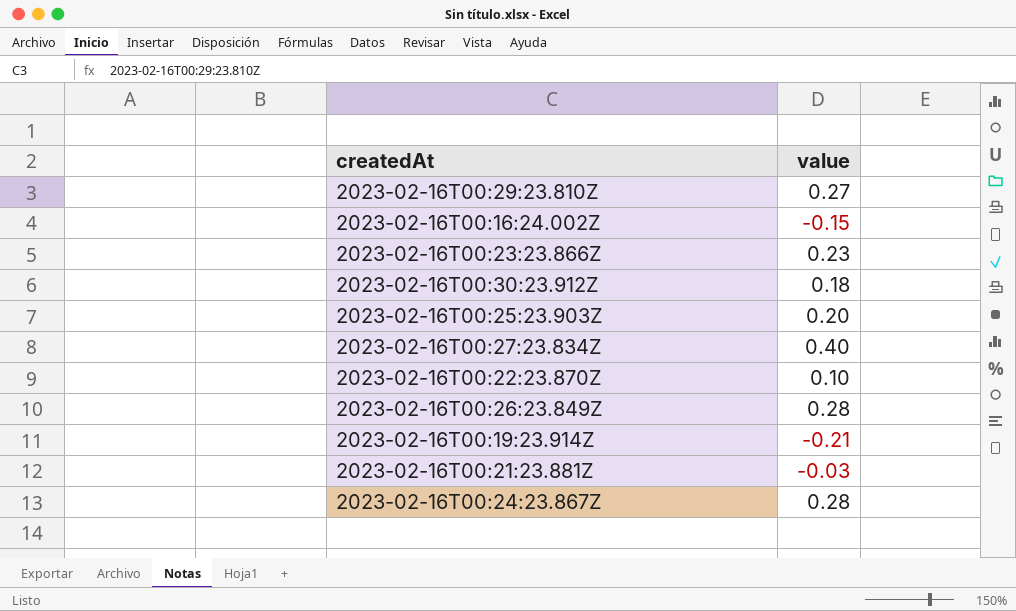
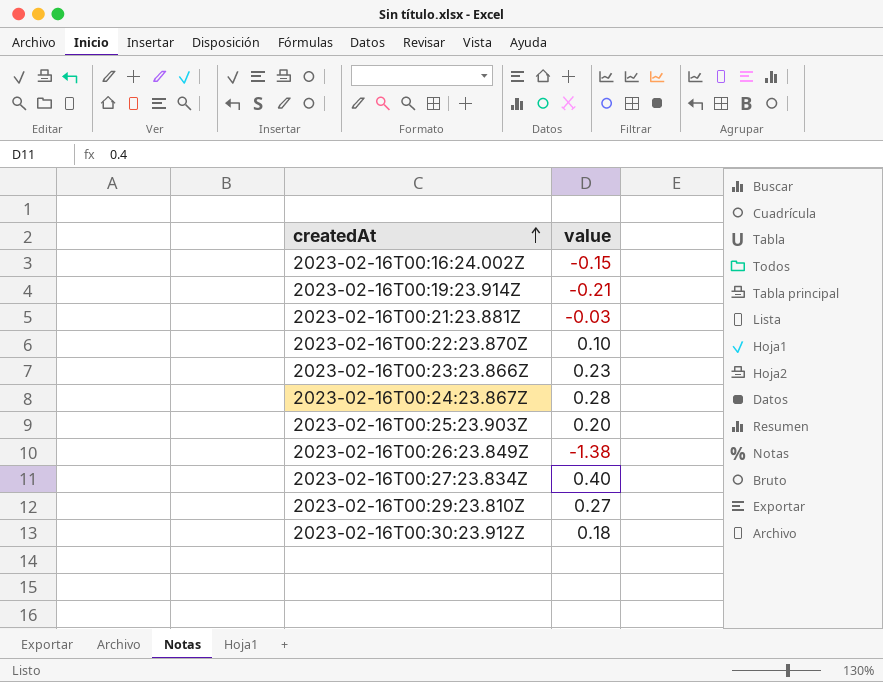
row order: none -> createdAt ascending
2023-02-16T00:26:23.849Z | value: 0.28 -> -1.38

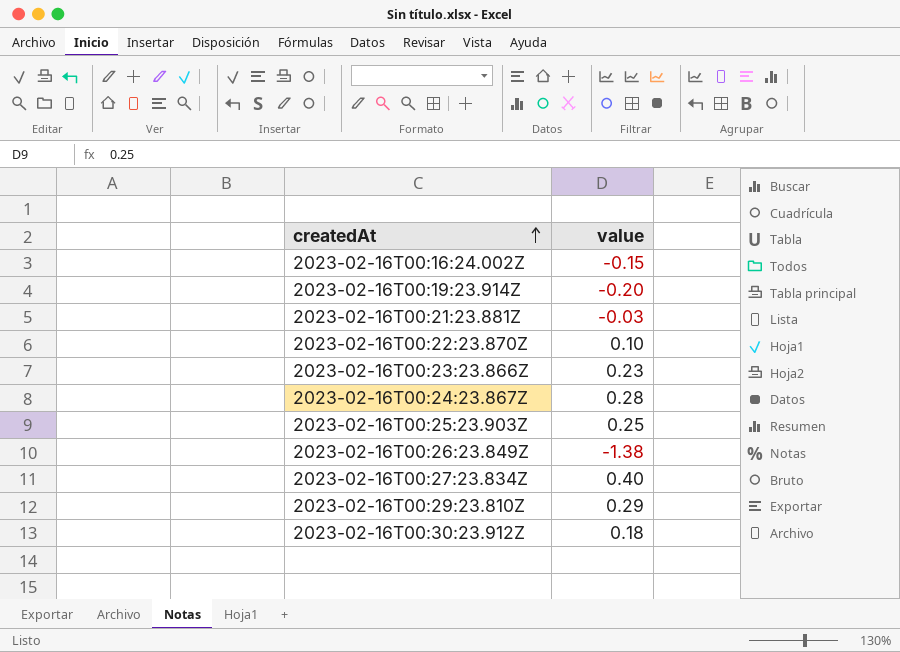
2023-02-16T00:19:23.914Z | value: -0.21 -> -0.20
2023-02-16T00:25:23.903Z | value: 0.20 -> 0.25
2023-02-16T00:29:23.810Z | value: 0.27 -> 0.29

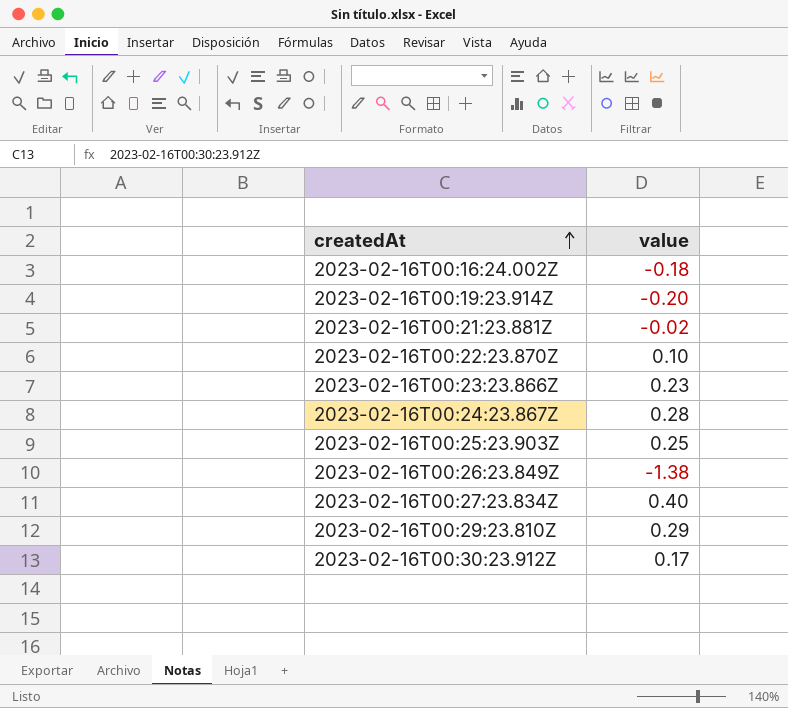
2023-02-16T00:16:24.002Z | value: -0.15 -> -0.18
2023-02-16T00:21:23.881Z | value: -0.03 -> -0.02
2023-02-16T00:30:23.912Z | value: 0.18 -> 0.17

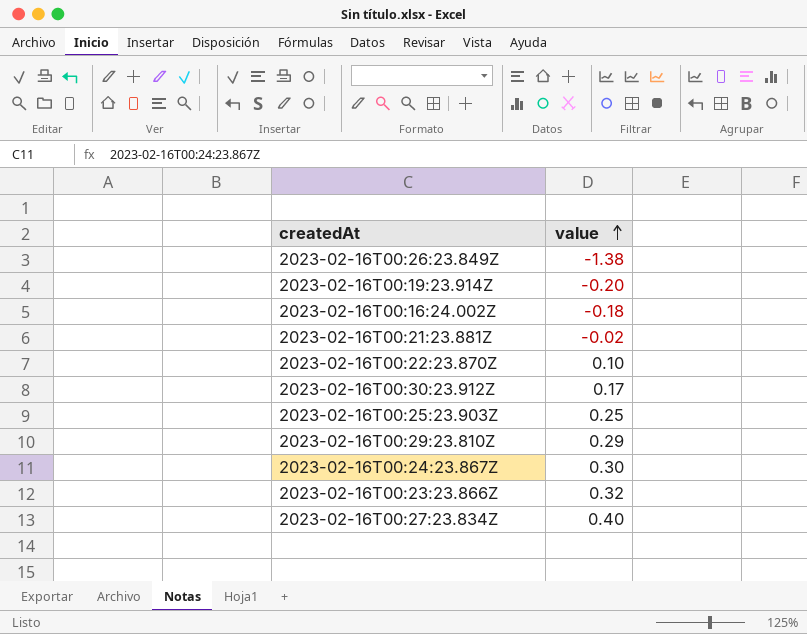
row order: createdAt ascending -> value ascending
2023-02-16T00:24:23.867Z | value: 0.28 -> 0.30
2023-02-16T00:23:23.866Z | value: 0.23 -> 0.32

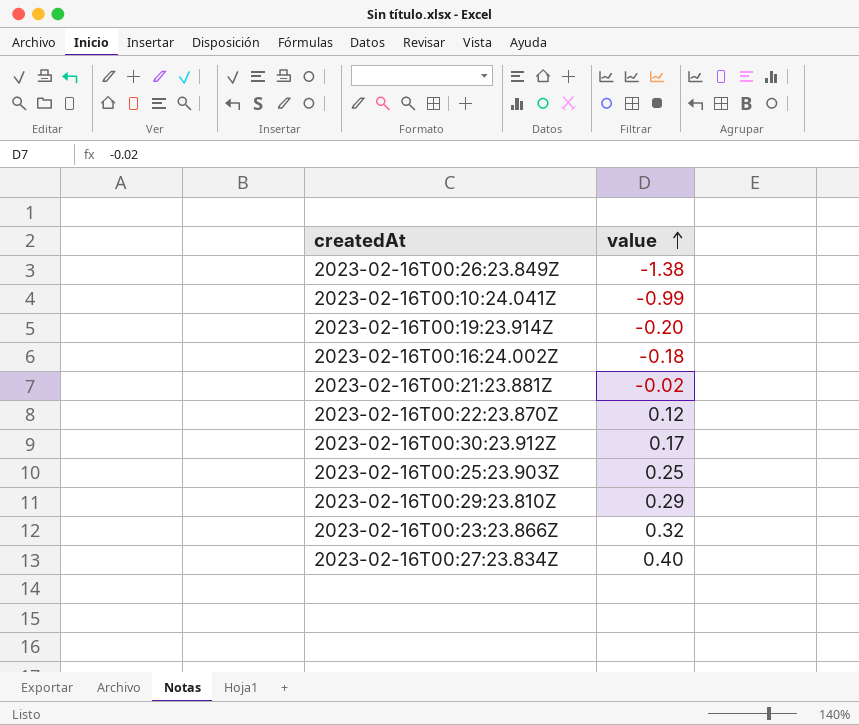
row 2023-02-16T00:24:23.867Z: 0.30 -> none
row 2023-02-16T00:10:24.041Z: none -> -0.99
2023-02-16T00:22:23.870Z | value: 0.10 -> 0.12

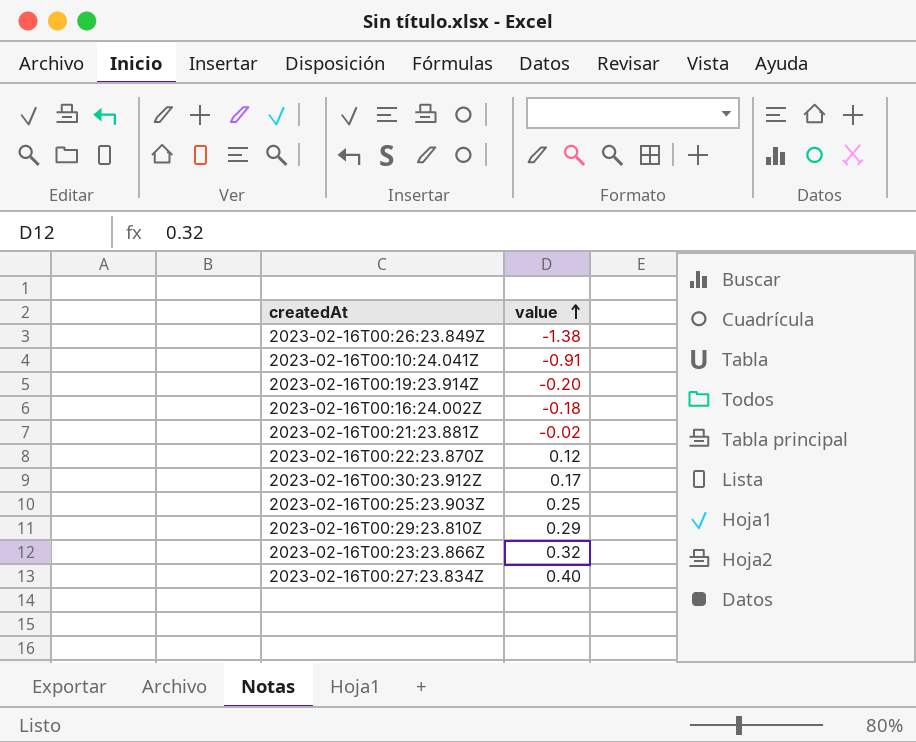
2023-02-16T00:10:24.041Z | value: -0.99 -> -0.91

